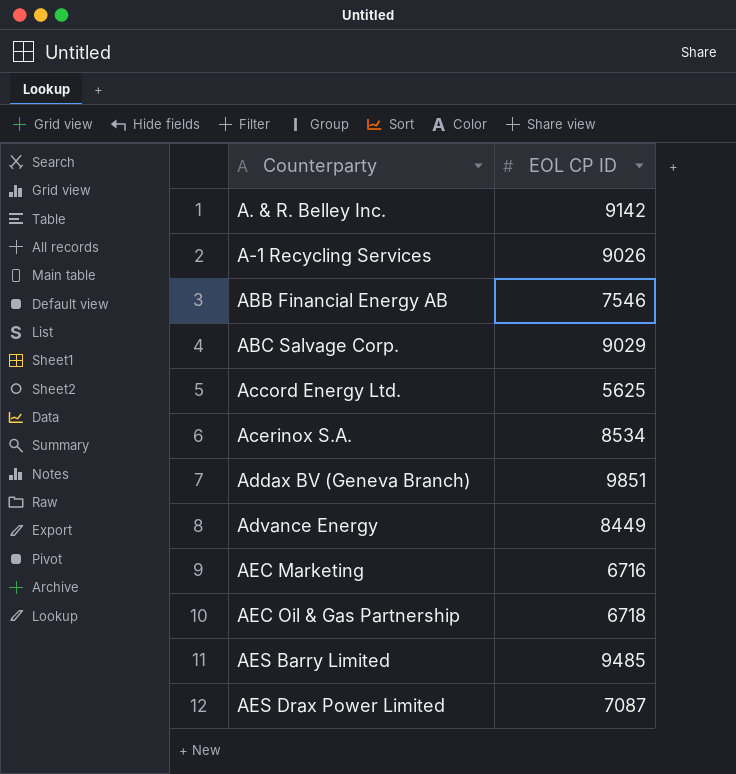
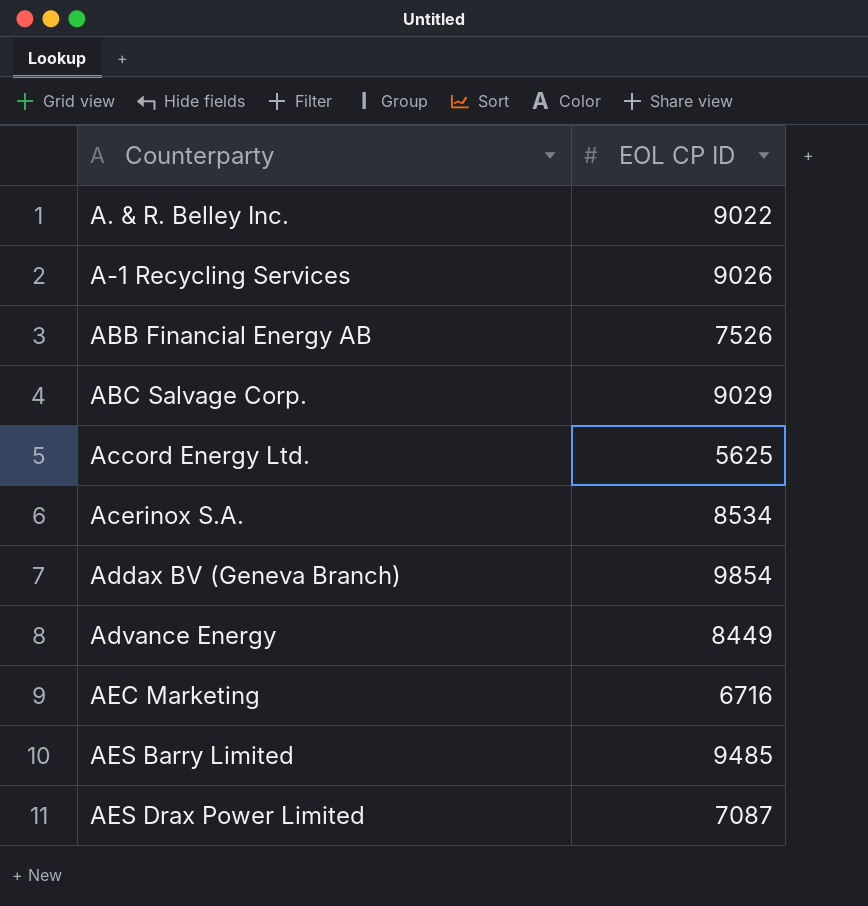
row AEC Oil & Gas Partnership: 6718 -> none
A. & R. Belley Inc. | EOL CP ID: 9142 -> 9022
ABB Financial Energy AB | EOL CP ID: 7546 -> 7526
Addax BV (Geneva Branch) | EOL CP ID: 9851 -> 9854

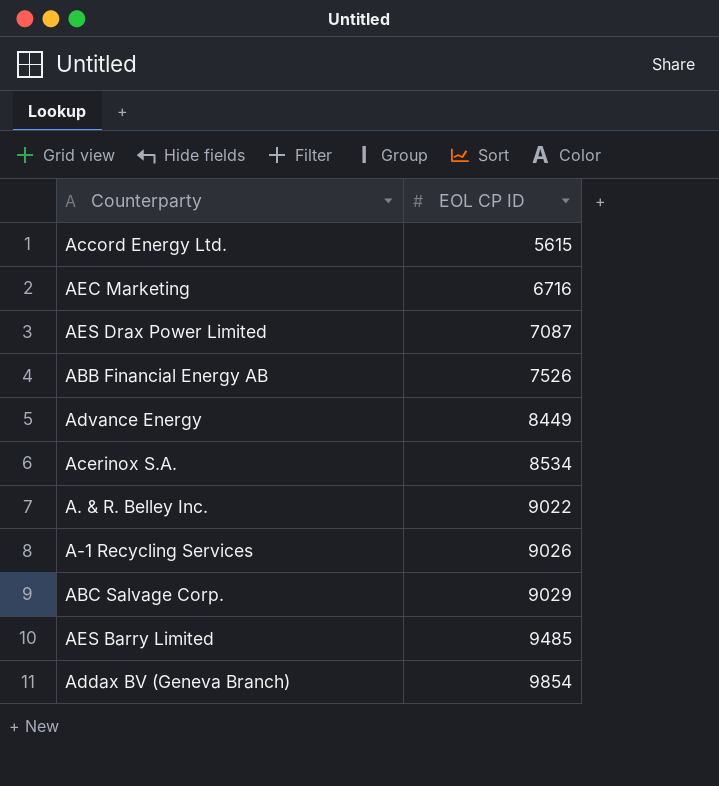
row order: none -> EOL CP ID ascending
Accord Energy Ltd. | EOL CP ID: 5625 -> 5615

